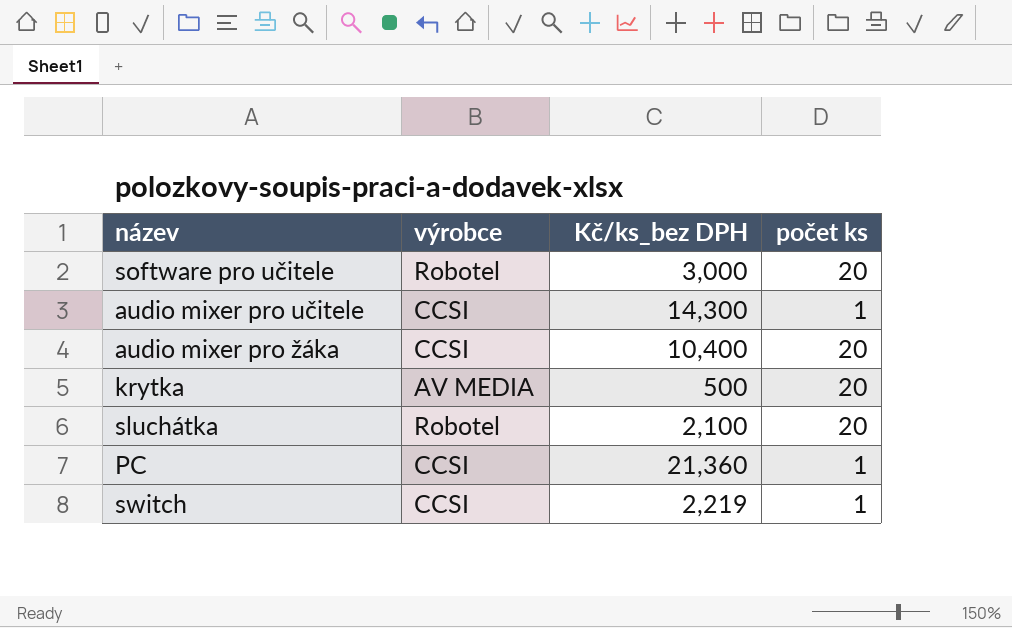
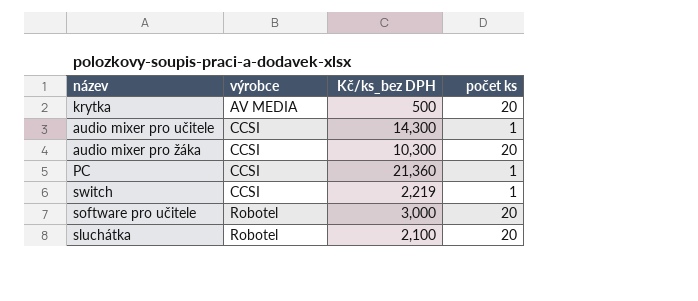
row order: none -> výrobce ascending
audio mixer pro žáka | Kč/ks_bez DPH: 10,400 -> 10,300

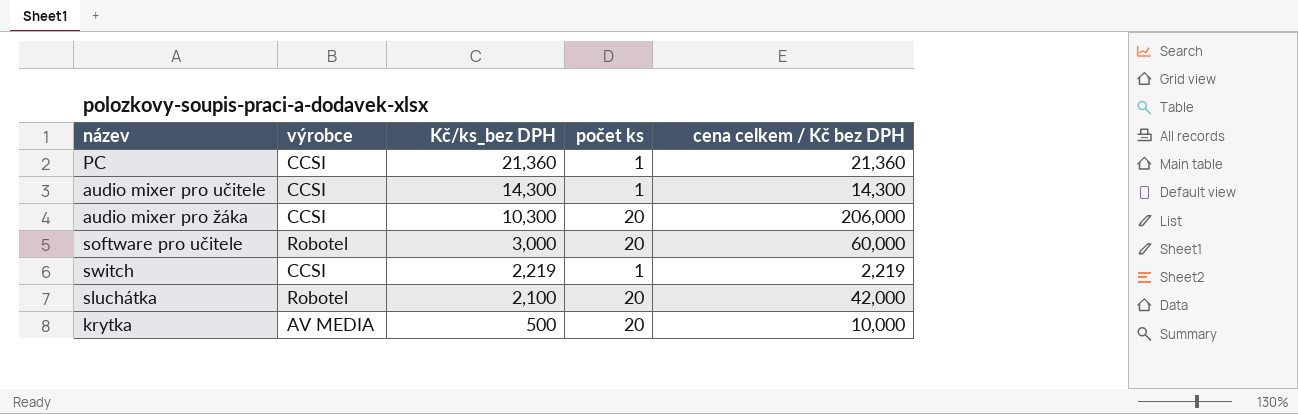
row order: výrobce ascending -> Kč/ks_bez DPH descending
column cena celkem / Kč bez DPH | formula: none -> [Kč/ks_bez DPH] * [počet ks]

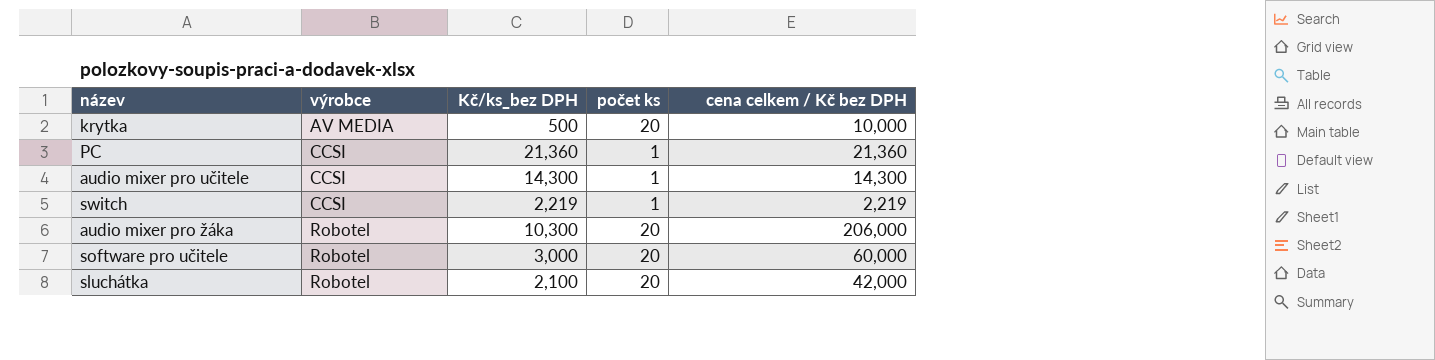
row order: Kč/ks_bez DPH descending -> výrobce ascending
audio mixer pro žáka | výrobce: CCSI -> Robotel

